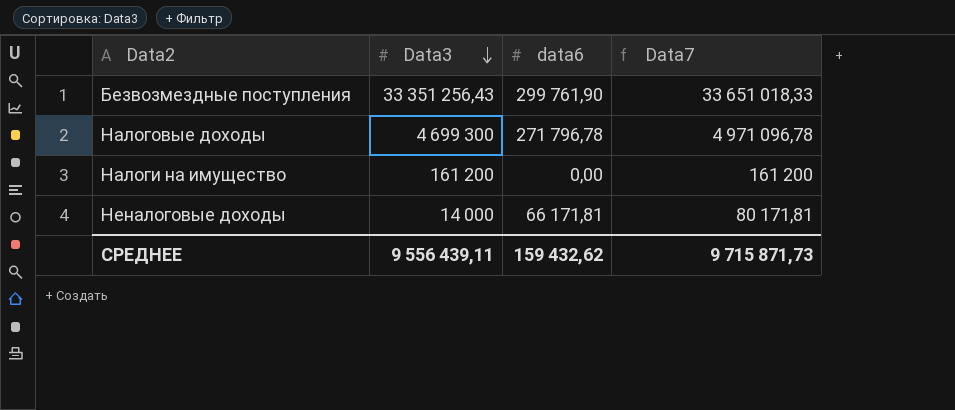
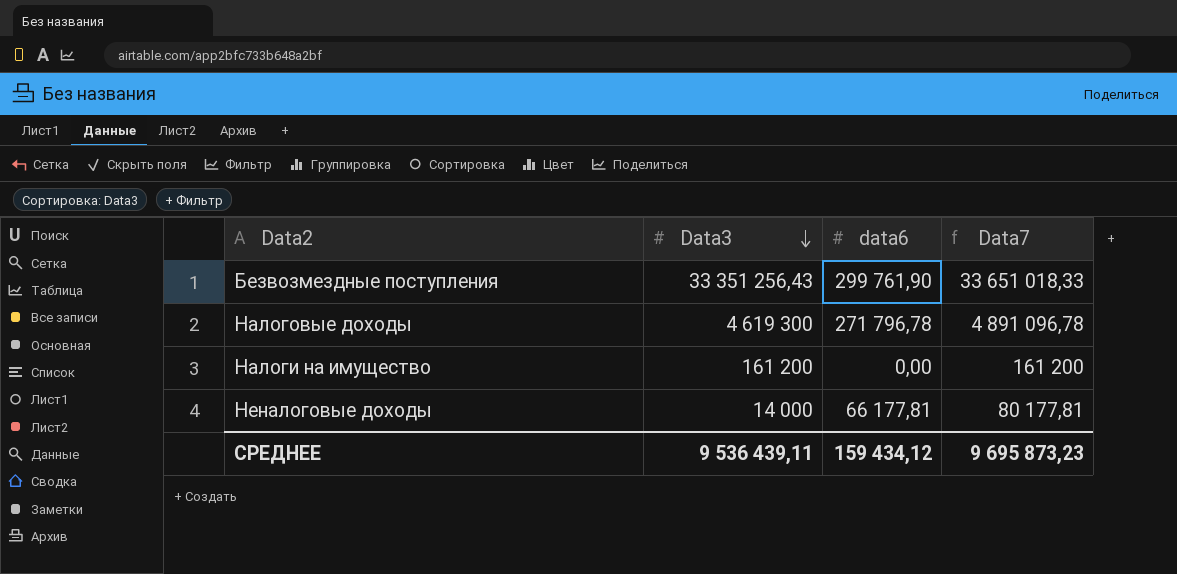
Налоговые доходы | Data3: 4 699 300 -> 4 619 300
Налоговые доходы | Data7: 4 971 096,78 -> 4 891 096,78
Неналоговые доходы | data6: 66 171,81 -> 66 177,81
Неналоговые доходы | Data7: 80 171,81 -> 80 177,81
СРЕДНЕЕ | Data3: 9 556 439,11 -> 9 536 439,11
СРЕДНЕЕ | data6: 159 432,62 -> 159 434,12
СРЕДНЕЕ | Data7: 9 715 871,73 -> 9 695 873,23

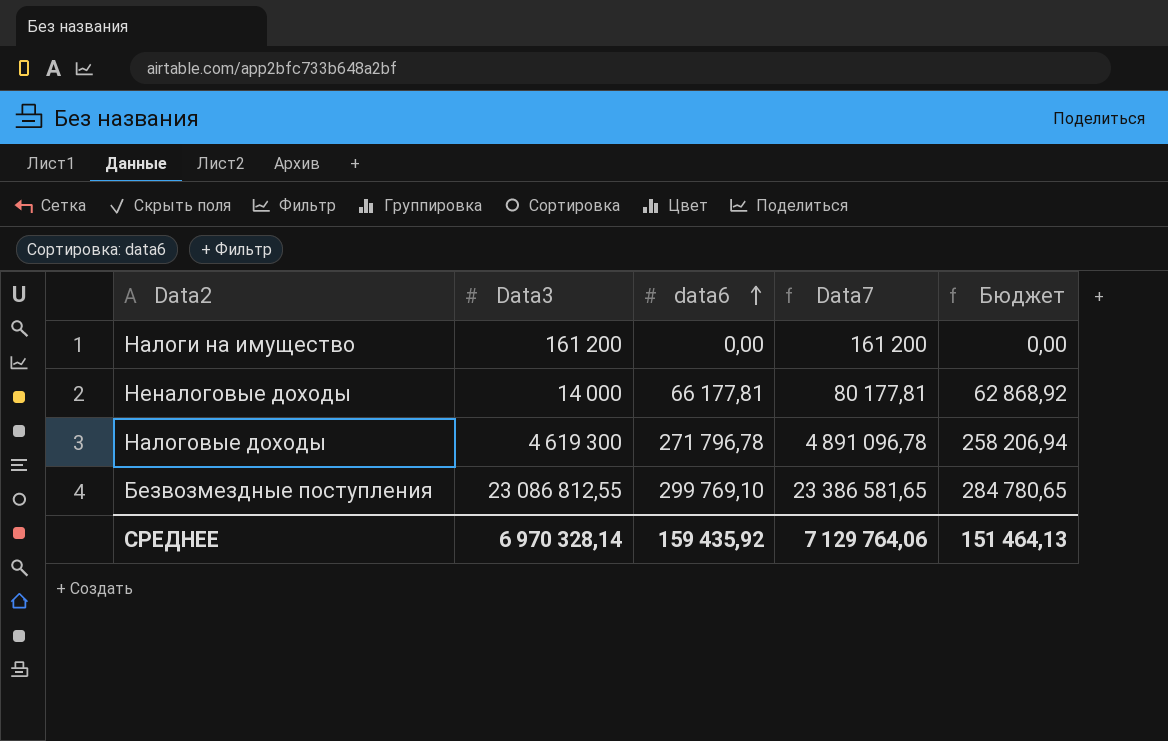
row order: Data3 descending -> data6 ascending
column Бюджет | formula: none -> [data6] * 0,95
Безвозмездные поступления | Data3: 33 351 256,43 -> 23 086 812,55
Безвозмездные поступления | data6: 299 761,90 -> 299 769,10
Безвозмездные поступления | Data7: 33 651 018,33 -> 23 386 581,65
СРЕДНЕЕ | Data3: 9 536 439,11 -> 6 970 328,14
СРЕДНЕЕ | data6: 159 434,12 -> 159 435,92
СРЕДНЕЕ | Data7: 9 695 873,23 -> 7 129 764,06

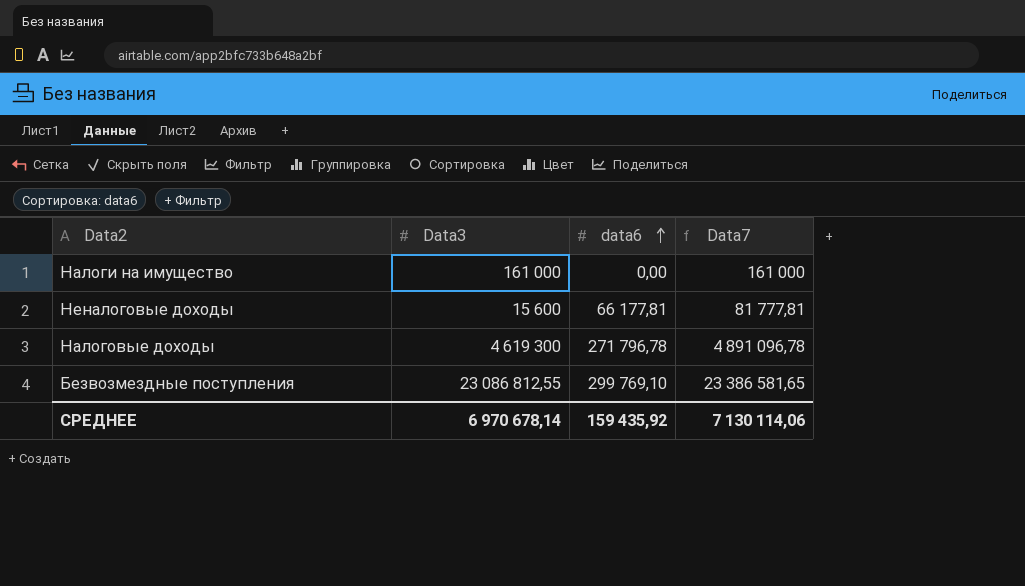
column Бюджет | formula: [data6] * 0,95 -> none
Налоги на имущество | Data3: 161 200 -> 161 000
Налоги на имущество | Data7: 161 200 -> 161 000
Неналоговые доходы | Data3: 14 000 -> 15 600
Неналоговые доходы | Data7: 80 177,81 -> 81 777,81
СРЕДНЕЕ | Data3: 6 970 328,14 -> 6 970 678,14
СРЕДНЕЕ | Data7: 7 129 764,06 -> 7 130 114,06

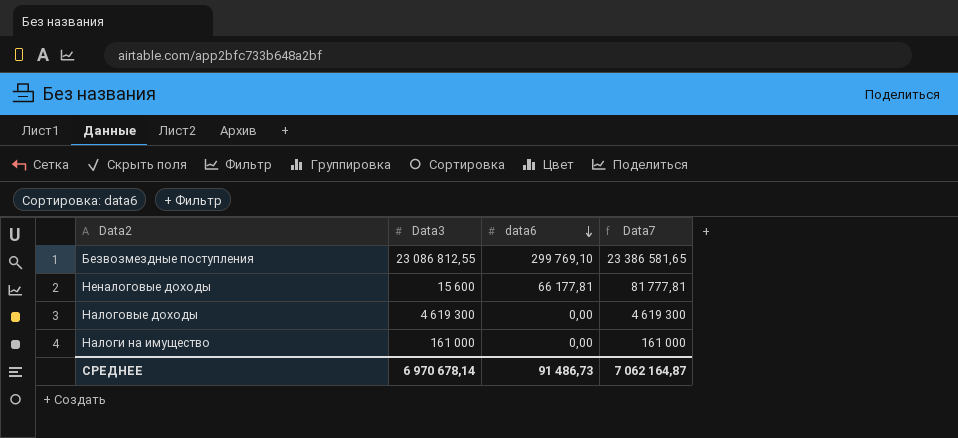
row order: data6 ascending -> data6 descending
Налоговые доходы | data6: 271 796,78 -> 0,00
Налоговые доходы | Data7: 4 891 096,78 -> 4 619 300
СРЕДНЕЕ | data6: 159 435,92 -> 91 486,73
СРЕДНЕЕ | Data7: 7 130 114,06 -> 7 062 164,87

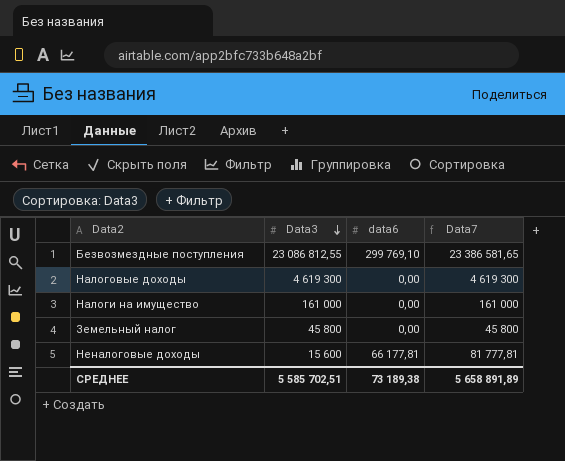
row order: data6 descending -> Data3 descending
row Земельный налог: none -> 45 800 | 0,00 | 45 800
СРЕДНЕЕ | Data3: 6 970 678,14 -> 5 585 702,51
СРЕДНЕЕ | data6: 91 486,73 -> 73 189,38
СРЕДНЕЕ | Data7: 7 062 164,87 -> 5 658 891,89

